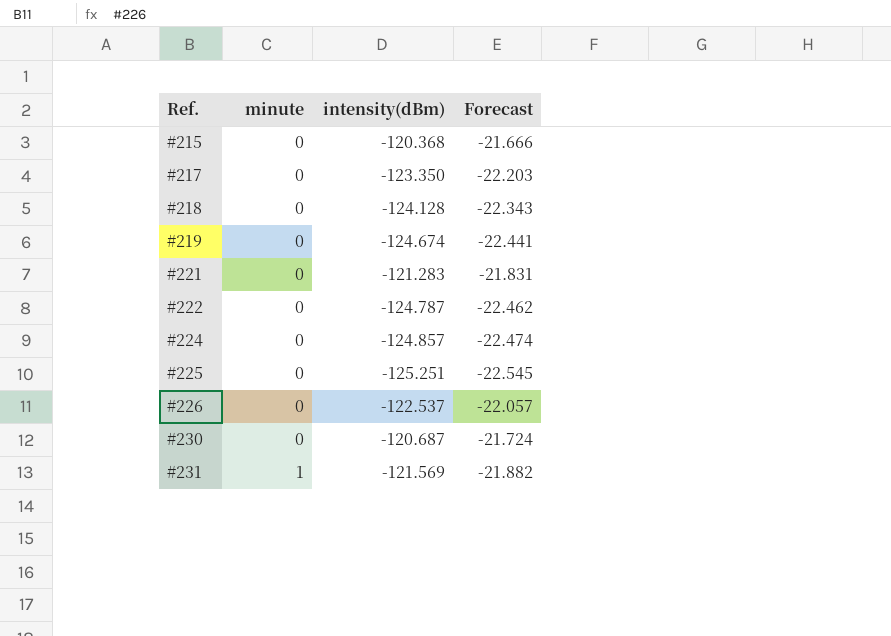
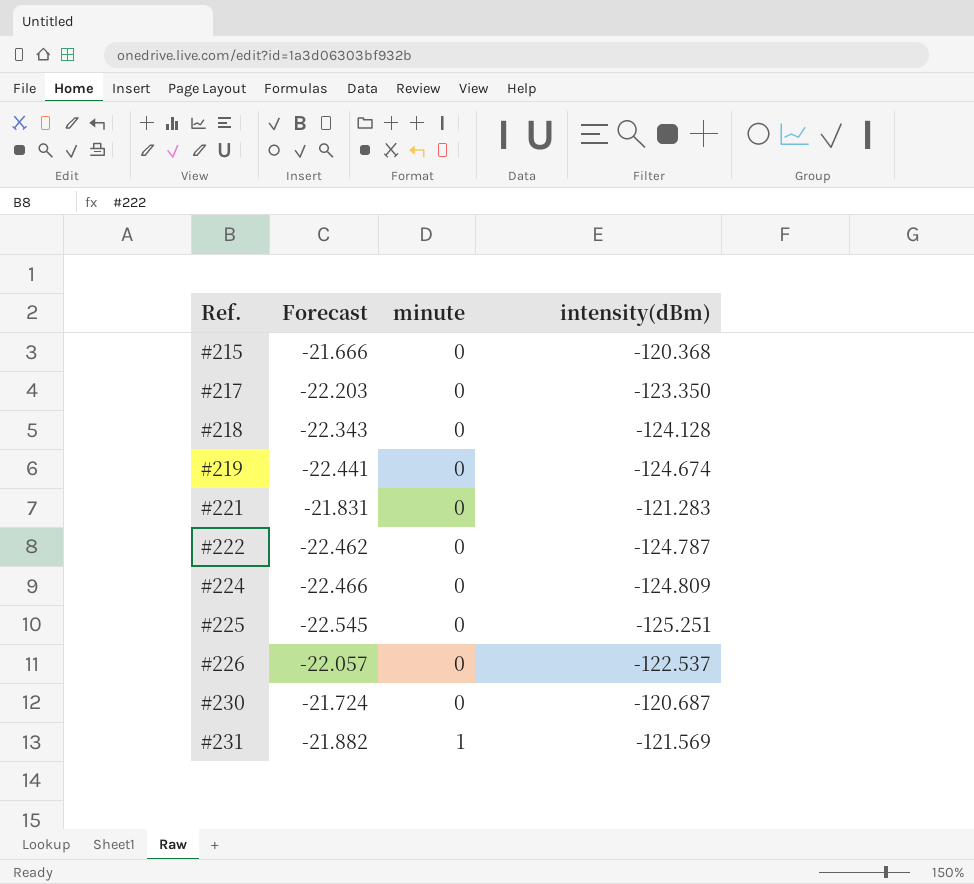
column Forecast | position: 4 -> 2
#224 | Forecast: -22.474 -> -22.466
#224 | intensity(dBm): -124.857 -> -124.809

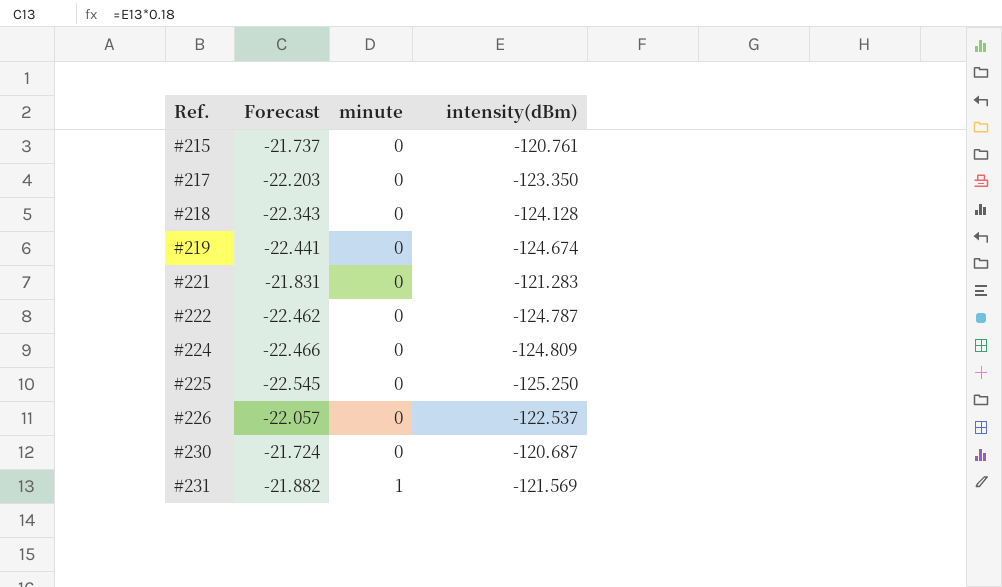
#215 | Forecast: -21.666 -> -21.737
#215 | intensity(dBm): -120.368 -> -120.761
#225 | intensity(dBm): -125.251 -> -125.250

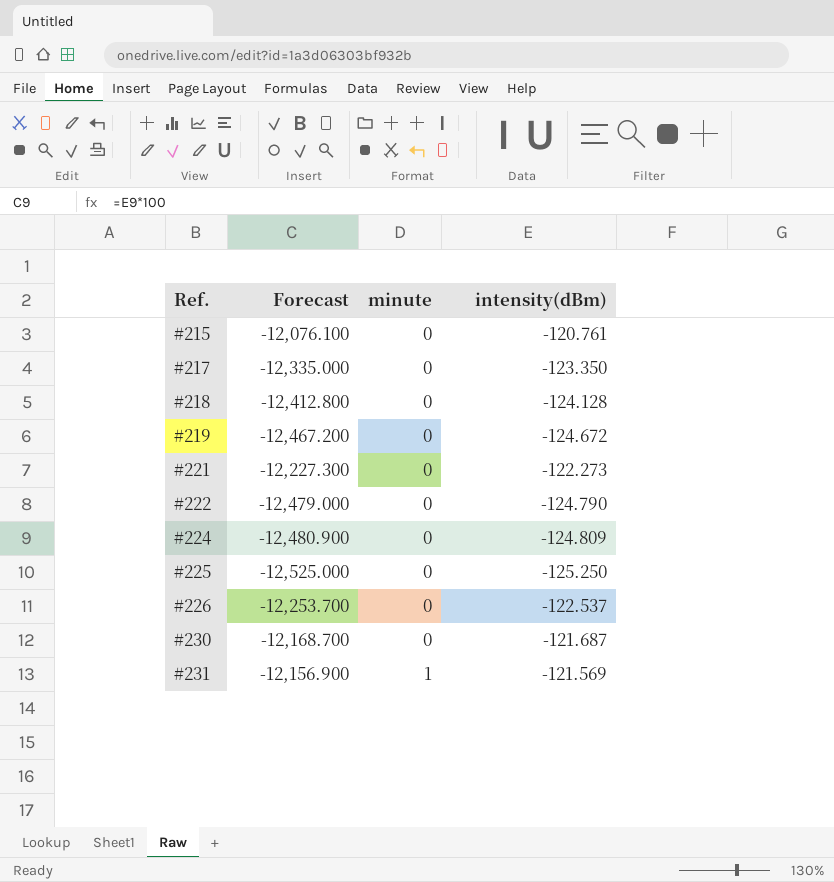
column Forecast | formula: [intensity(dBm)] * 0.18 -> [intensity(dBm)] * 100
#219 | intensity(dBm): -124.674 -> -124.672
#221 | intensity(dBm): -121.283 -> -122.273
#222 | intensity(dBm): -124.787 -> -124.790
#230 | intensity(dBm): -120.687 -> -121.687

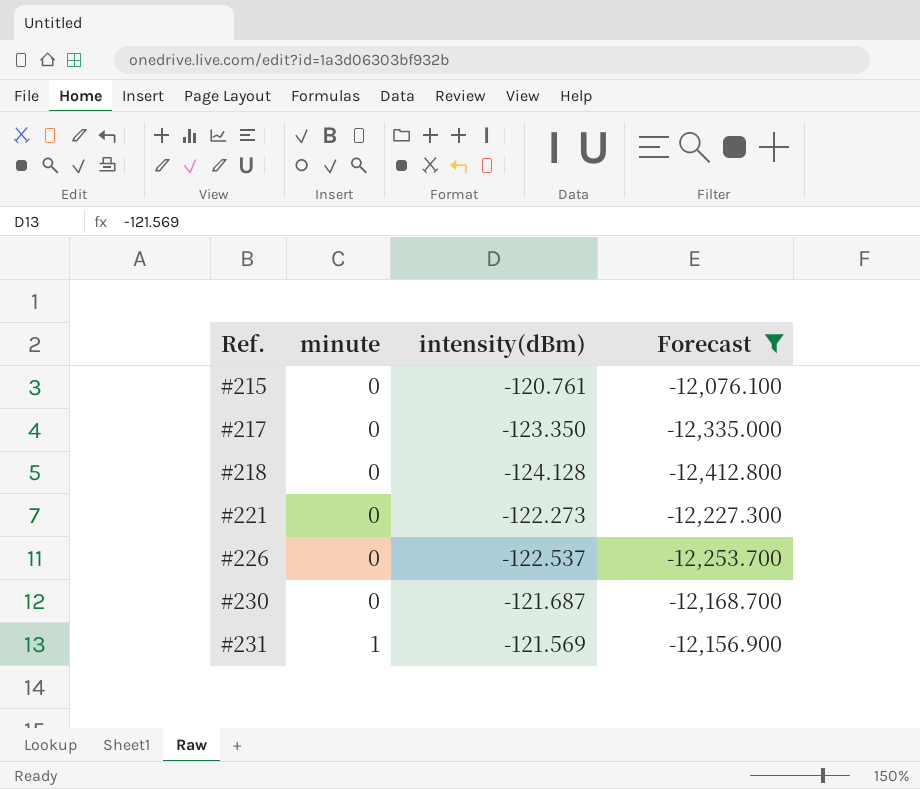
filter: none -> Forecast >= -12,412.800
column Forecast | position: 2 -> 4

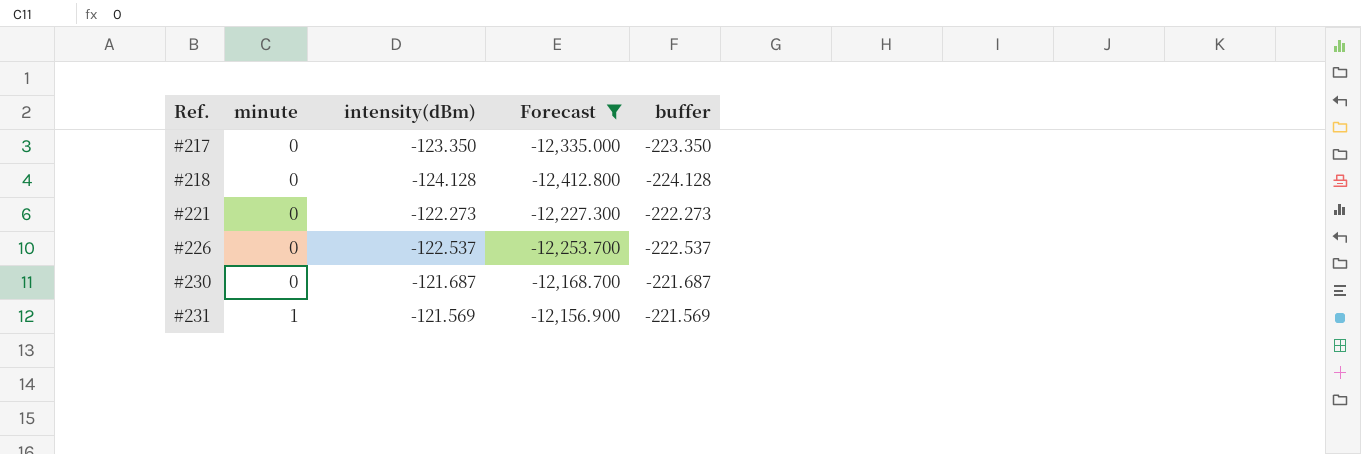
column buffer | formula: none -> [intensity(dBm)] - 100
row #215: 0 | -120.761 | -12,076.100 -> none

